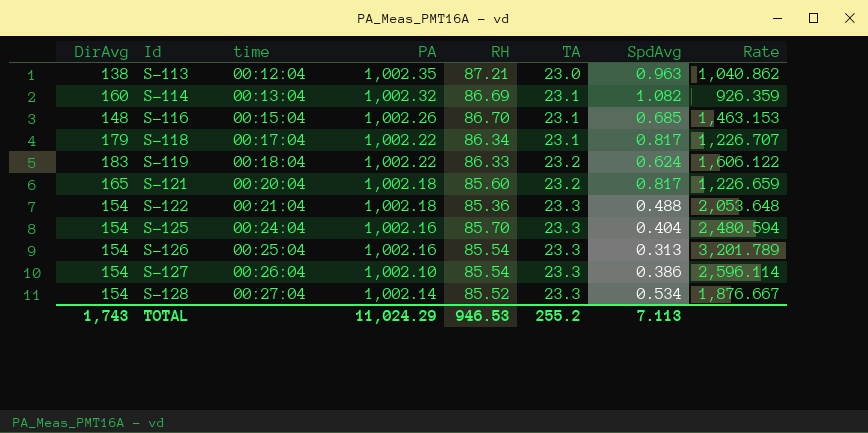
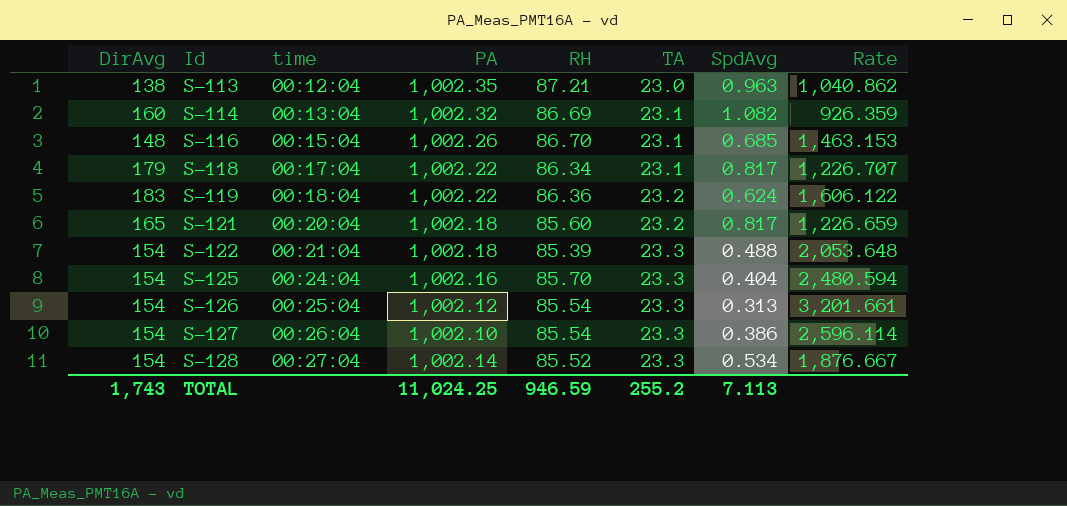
S-119 | RH: 86.33 -> 86.36
S-122 | RH: 85.36 -> 85.39
S-126 | PA: 1,002.16 -> 1,002.12
S-126 | Rate: 3,201.789 -> 3,201.661
TOTAL | PA: 11,024.29 -> 11,024.25
TOTAL | RH: 946.53 -> 946.59

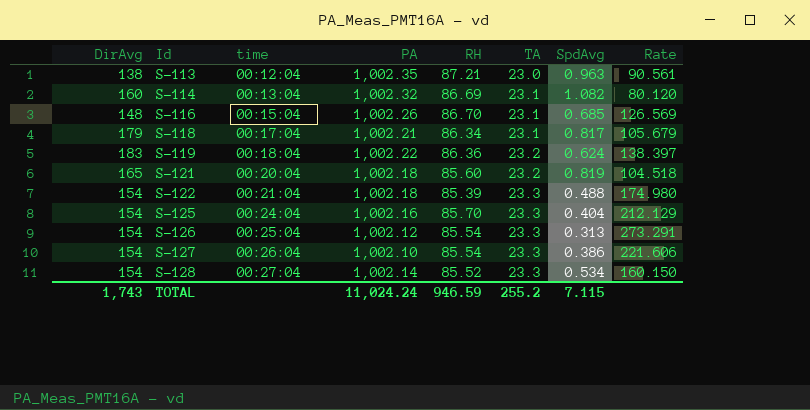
column Rate | formula: [PA] / [SpdAvg] -> [RH] / [SpdAvg]
S-118 | PA: 1,002.22 -> 1,002.21
S-121 | SpdAvg: 0.817 -> 0.819
TOTAL | PA: 11,024.25 -> 11,024.24
TOTAL | SpdAvg: 7.113 -> 7.115

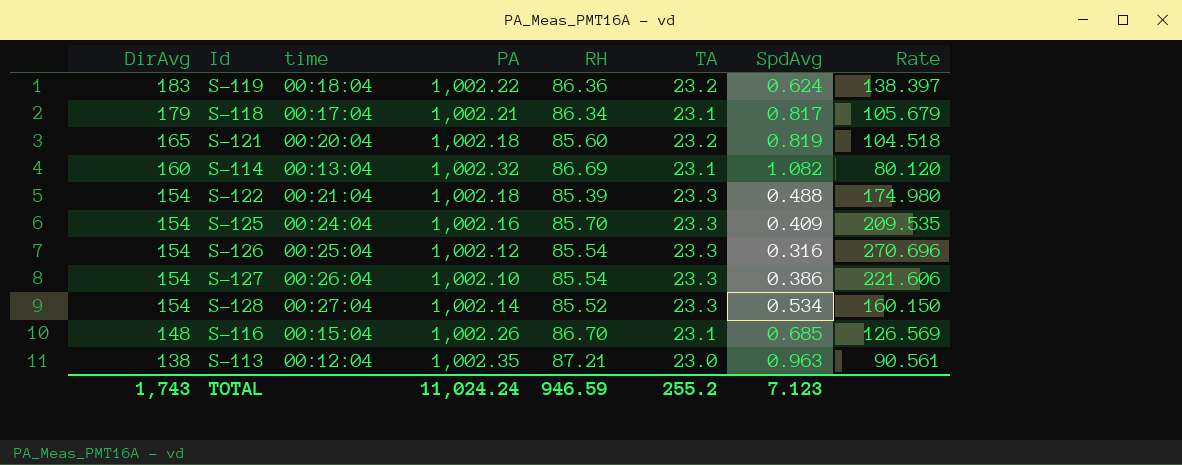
row order: Id ascending -> DirAvg descending
S-125 | SpdAvg: 0.404 -> 0.409
S-125 | Rate: 212.129 -> 209.535
S-126 | SpdAvg: 0.313 -> 0.316
S-126 | Rate: 273.291 -> 270.696
TOTAL | SpdAvg: 7.115 -> 7.123

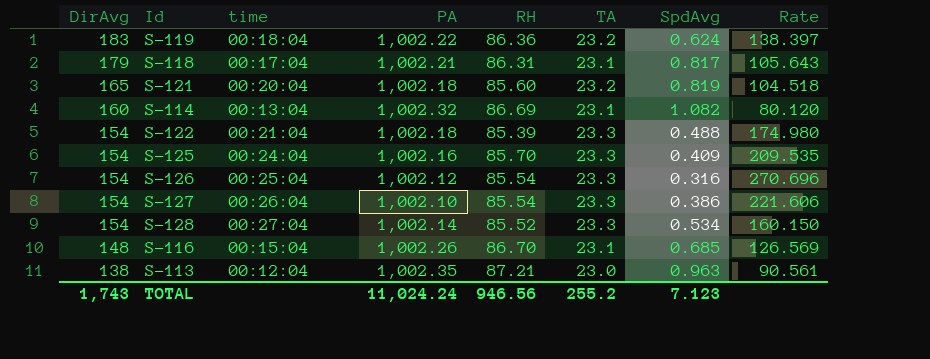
S-118 | RH: 86.34 -> 86.31
S-118 | Rate: 105.679 -> 105.643
TOTAL | RH: 946.59 -> 946.56

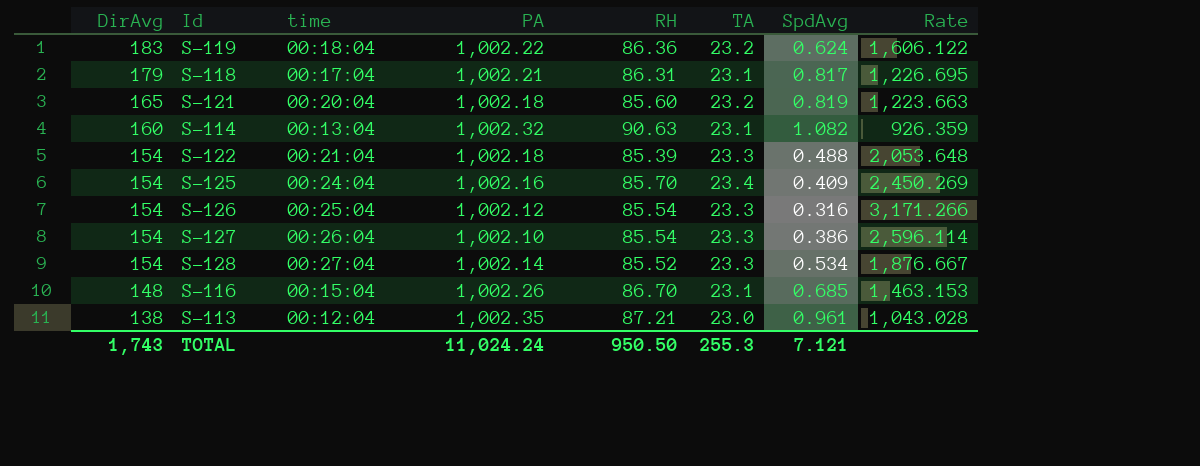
column Rate | formula: [RH] / [SpdAvg] -> [PA] / [SpdAvg]
S-114 | RH: 86.69 -> 90.63
S-125 | TA: 23.3 -> 23.4
S-113 | SpdAvg: 0.963 -> 0.961
TOTAL | RH: 946.56 -> 950.50
TOTAL | TA: 255.2 -> 255.3
TOTAL | SpdAvg: 7.123 -> 7.121

